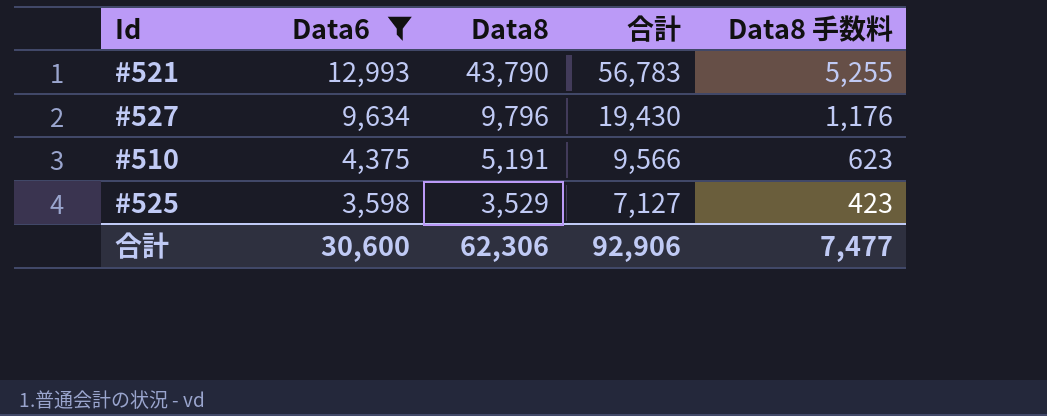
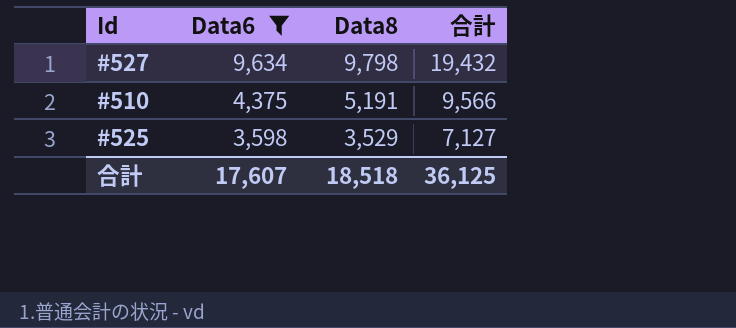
column Data8 手数料 | formula: [Data8] * 0.12 -> none
row #521: 12,993 | 43,790 | 56,783 | 5,255 -> none
#527 | Data8: 9,796 -> 9,798
#527 | 合計: 19,430 -> 19,432
合計 | Data6: 30,600 -> 17,607
合計 | Data8: 62,306 -> 18,518
合計 | 合計: 92,906 -> 36,125

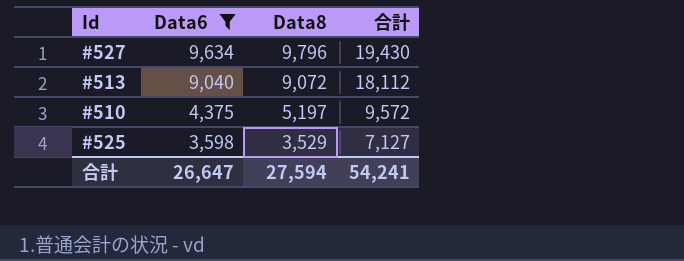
#527 | Data8: 9,798 -> 9,796
#527 | 合計: 19,432 -> 19,430
row #513: none -> 9,040 | 9,072 | 18,112
#510 | Data8: 5,191 -> 5,197
#510 | 合計: 9,566 -> 9,572
合計 | Data6: 17,607 -> 26,647
合計 | Data8: 18,518 -> 27,594
合計 | 合計: 36,125 -> 54,241

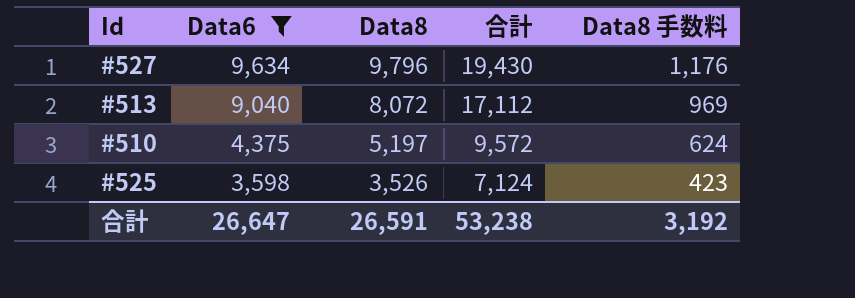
column Data8 手数料 | formula: none -> [Data8] * 0.12
#513 | Data8: 9,072 -> 8,072
#513 | 合計: 18,112 -> 17,112
#525 | Data8: 3,529 -> 3,526
#525 | 合計: 7,127 -> 7,124
合計 | Data8: 27,594 -> 26,591
合計 | 合計: 54,241 -> 53,238

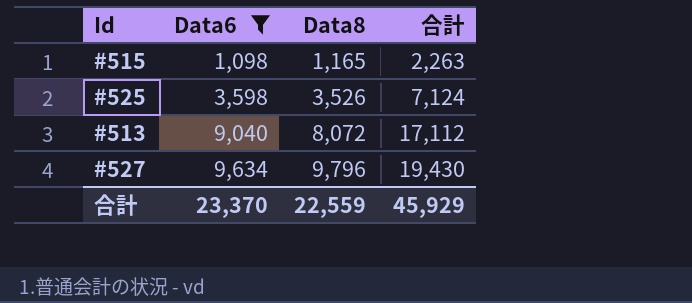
row order: Data6 descending -> Data6 ascending
column Data8 手数料 | formula: [Data8] * 0.12 -> none
row #510: 4,375 | 5,197 | 9,572 | 624 -> none
row #515: none -> 1,098 | 1,165 | 2,263
合計 | Data6: 26,647 -> 23,370
合計 | Data8: 26,591 -> 22,559
合計 | 合計: 53,238 -> 45,929

